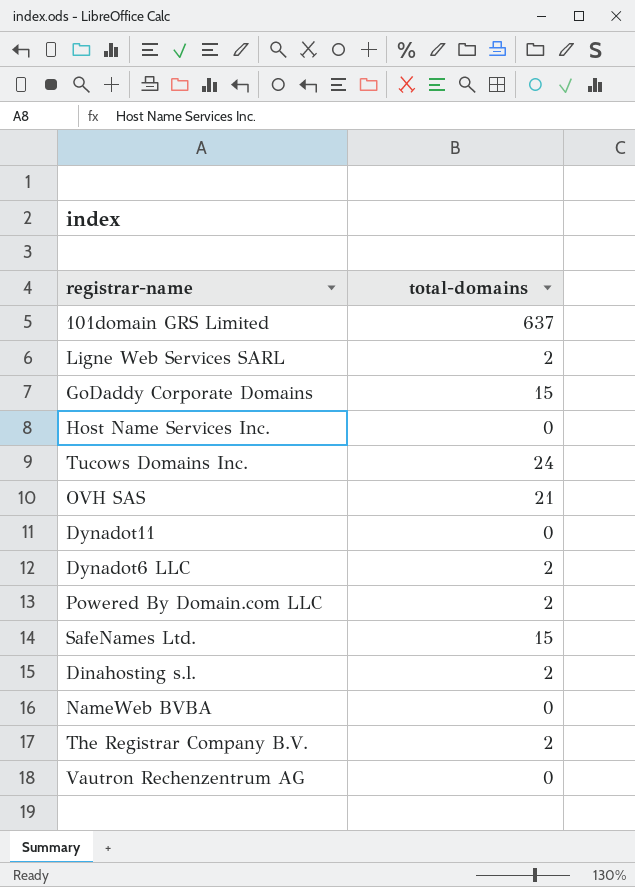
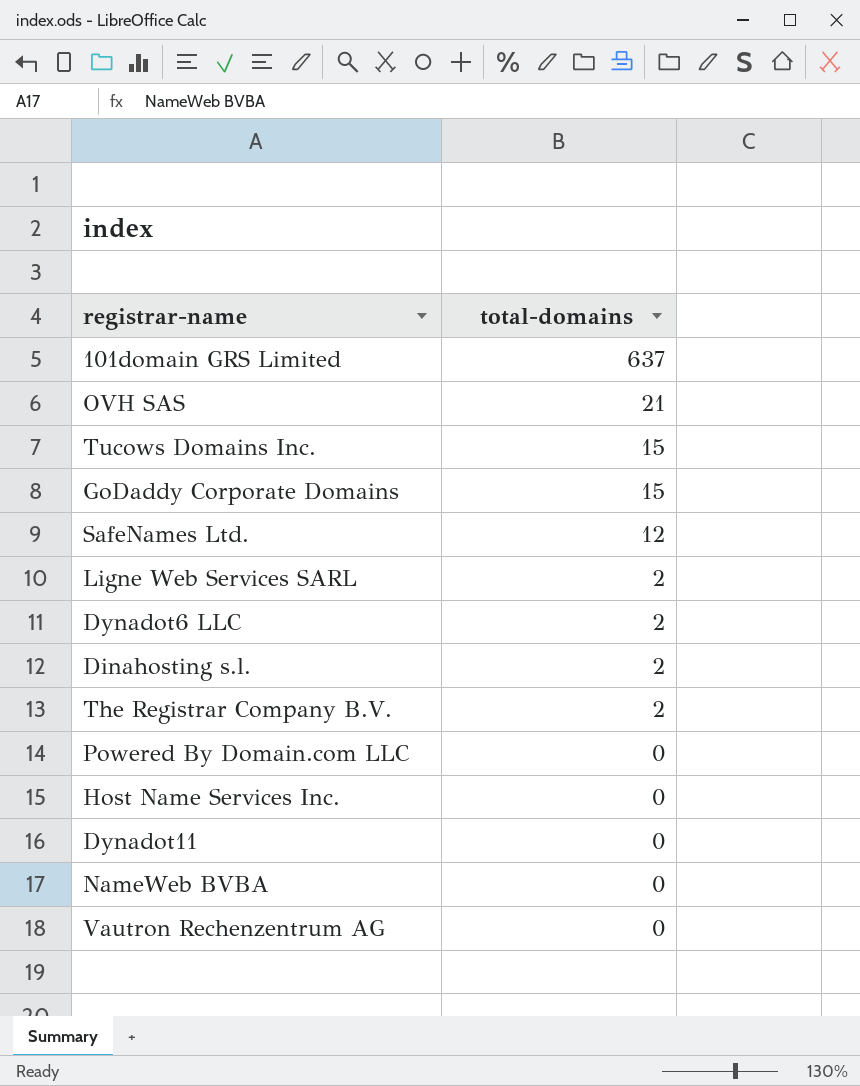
row order: none -> total-domains descending
Tucows Domains Inc. | total-domains: 24 -> 15
SafeNames Ltd. | total-domains: 15 -> 12
Powered By Domain.com LLC | total-domains: 2 -> 0

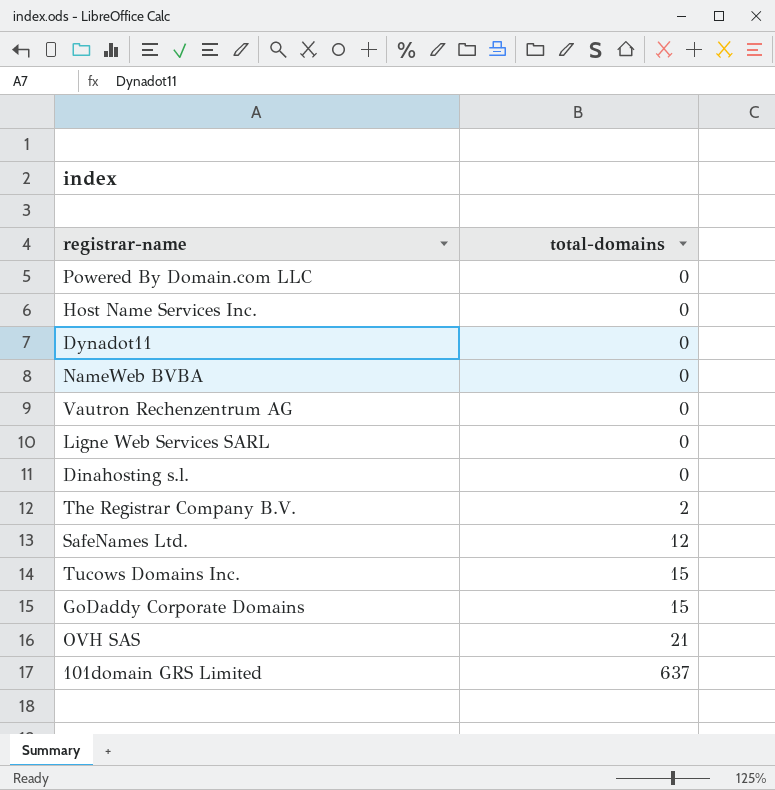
row order: total-domains descending -> total-domains ascending
row Dynadot6 LLC: 2 -> none
Ligne Web Services SARL | total-domains: 2 -> 0
Dinahosting s.l. | total-domains: 2 -> 0

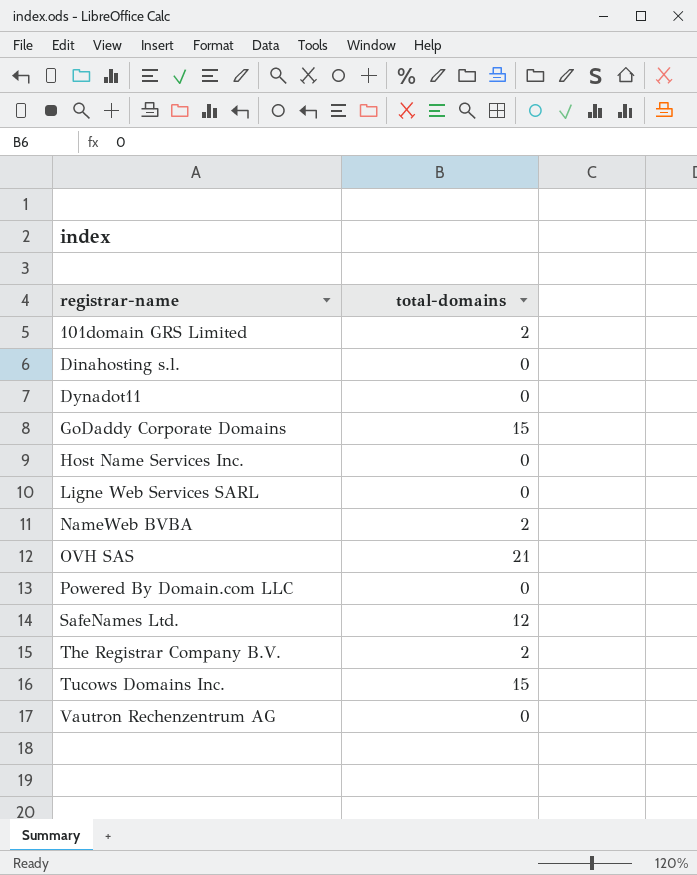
row order: total-domains ascending -> registrar-name ascending
101domain GRS Limited | total-domains: 637 -> 2
NameWeb BVBA | total-domains: 0 -> 2

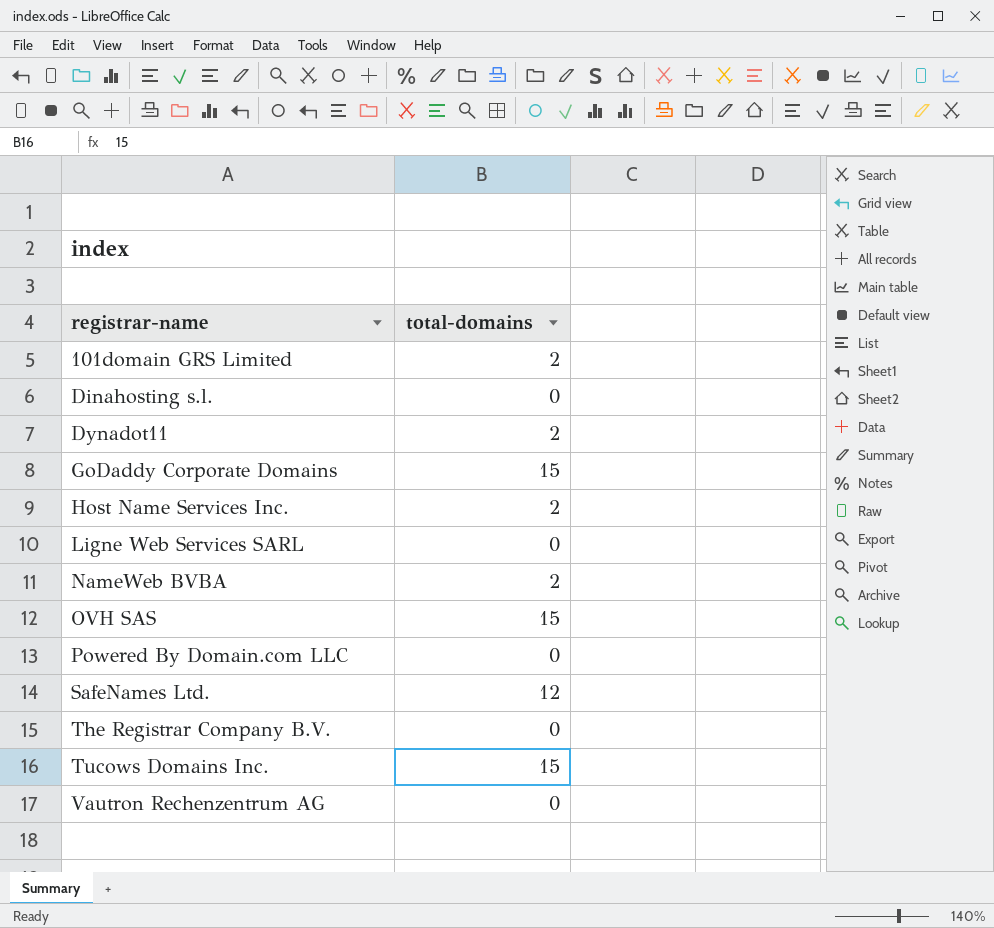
Dynadot11 | total-domains: 0 -> 2
Host Name Services Inc. | total-domains: 0 -> 2
OVH SAS | total-domains: 21 -> 15
The Registrar Company B.V. | total-domains: 2 -> 0

